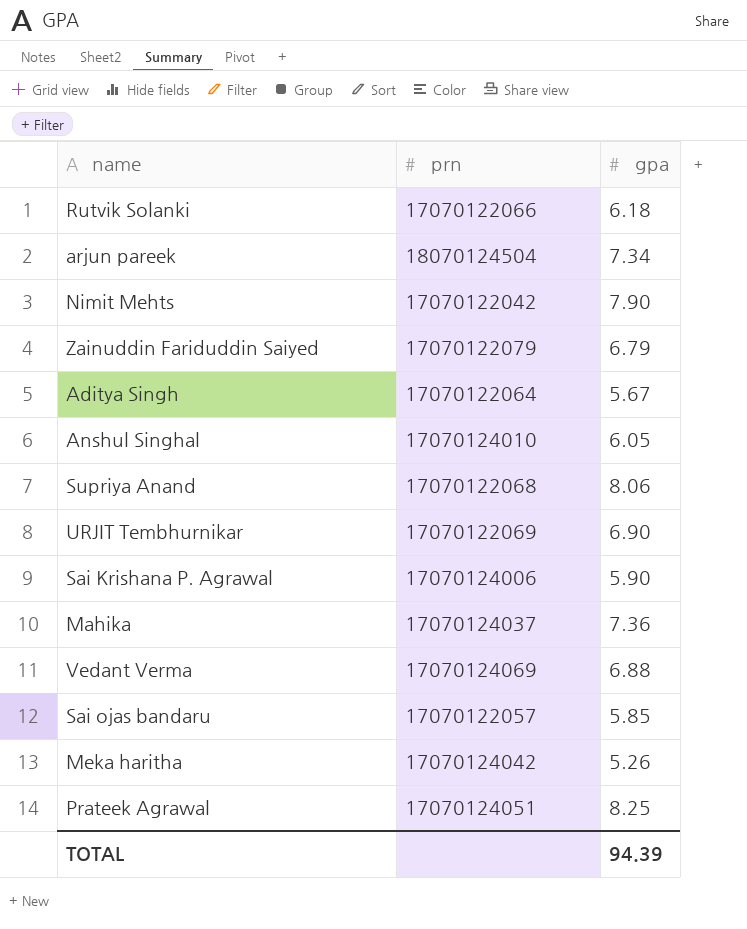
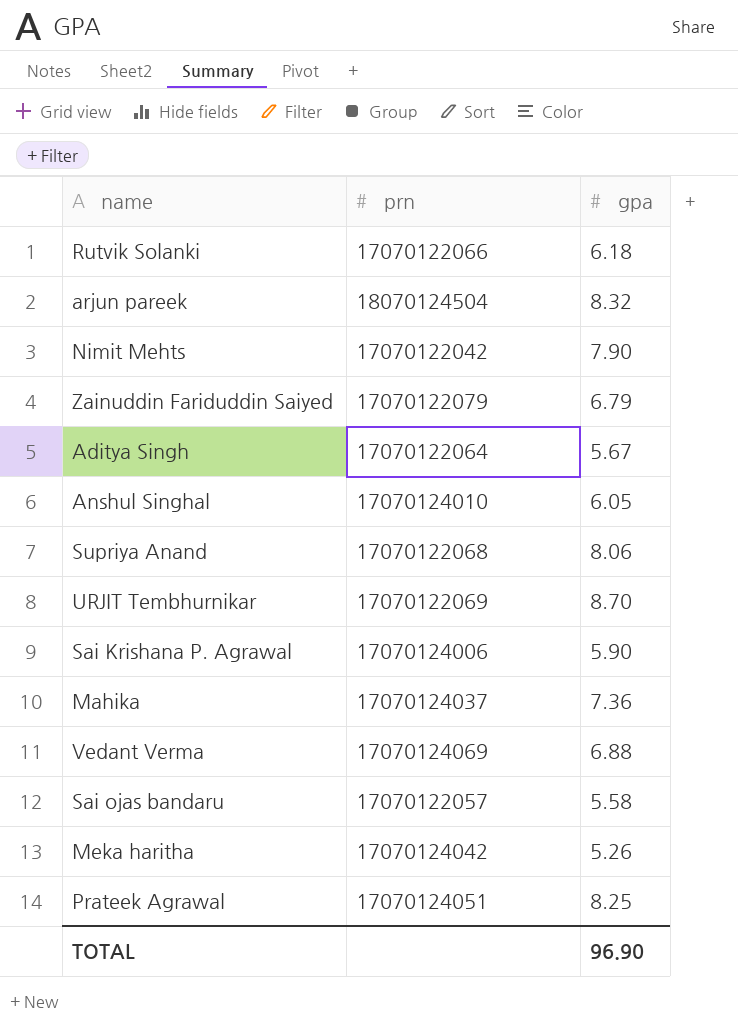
arjun pareek | gpa: 7.34 -> 8.32
URJIT Tembhurnikar | gpa: 6.90 -> 8.70
Sai ojas bandaru | gpa: 5.85 -> 5.58
TOTAL | gpa: 94.39 -> 96.90

